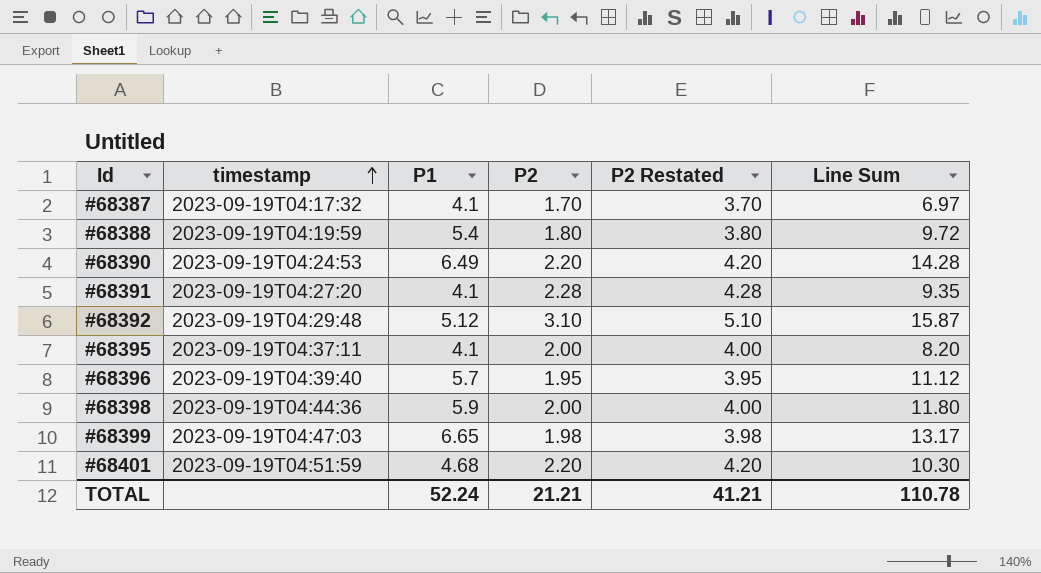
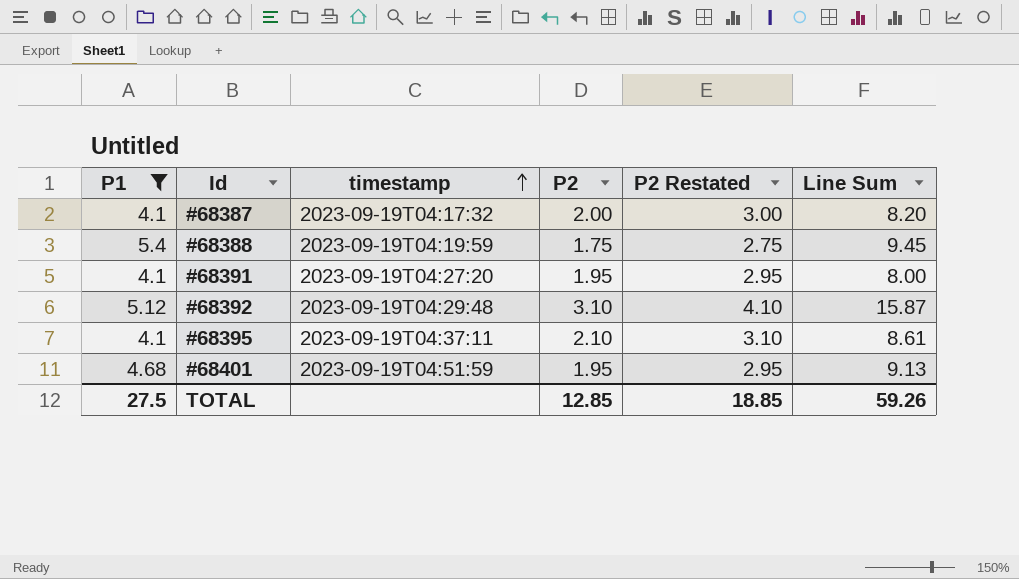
filter: none -> P1 <= 5.4
column P1 | position: 3 -> 1
column P2 Restated | formula: [P2] + 2 -> [P2] + 1
#68387 | P2: 1.70 -> 2.00
#68387 | Line Sum: 6.97 -> 8.20
#68388 | P2: 1.80 -> 1.75
#68388 | Line Sum: 9.72 -> 9.45
#68391 | P2: 2.28 -> 1.95
#68391 | Line Sum: 9.35 -> 8.00
#68395 | P2: 2.00 -> 2.10
#68395 | Line Sum: 8.20 -> 8.61
#68401 | P2: 2.20 -> 1.95
#68401 | Line Sum: 10.30 -> 9.13
TOTAL | P1: 52.24 -> 27.5
TOTAL | P2: 21.21 -> 12.85
TOTAL | P2 Restated: 41.21 -> 18.85
TOTAL | Line Sum: 110.78 -> 59.26

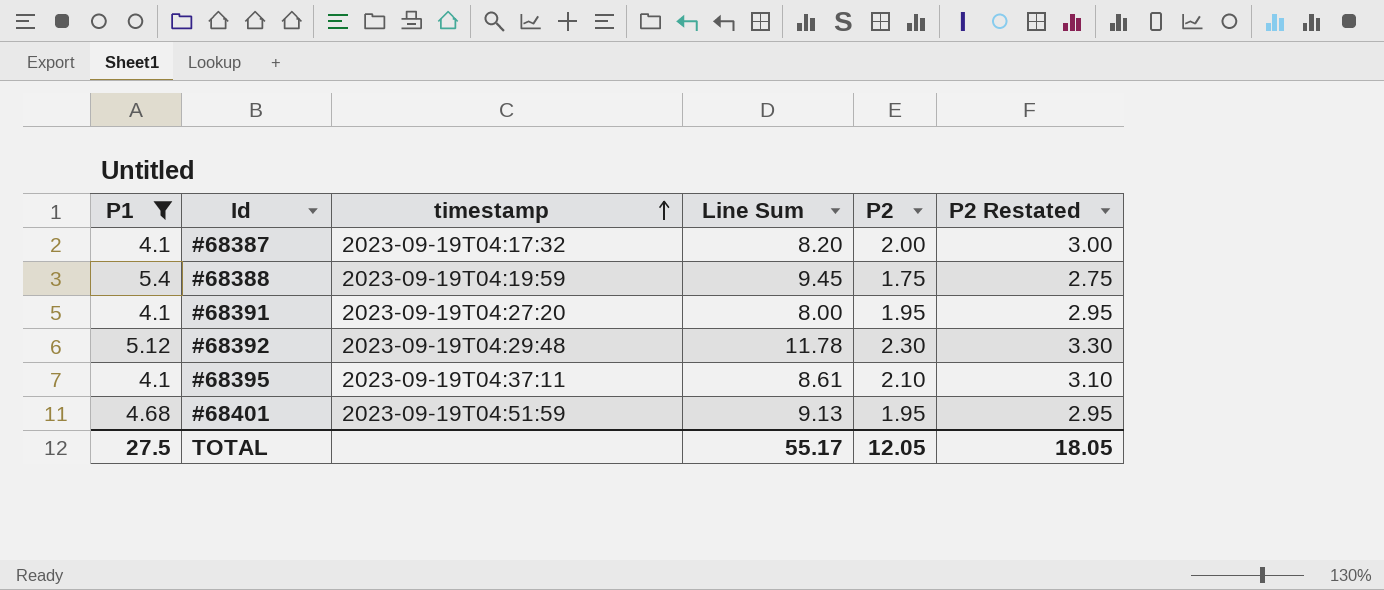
column Line Sum | position: 6 -> 4
#68392 | Line Sum: 15.87 -> 11.78
#68392 | P2: 3.10 -> 2.30
#68392 | P2 Restated: 4.10 -> 3.30
TOTAL | Line Sum: 59.26 -> 55.17
TOTAL | P2: 12.85 -> 12.05
TOTAL | P2 Restated: 18.85 -> 18.05

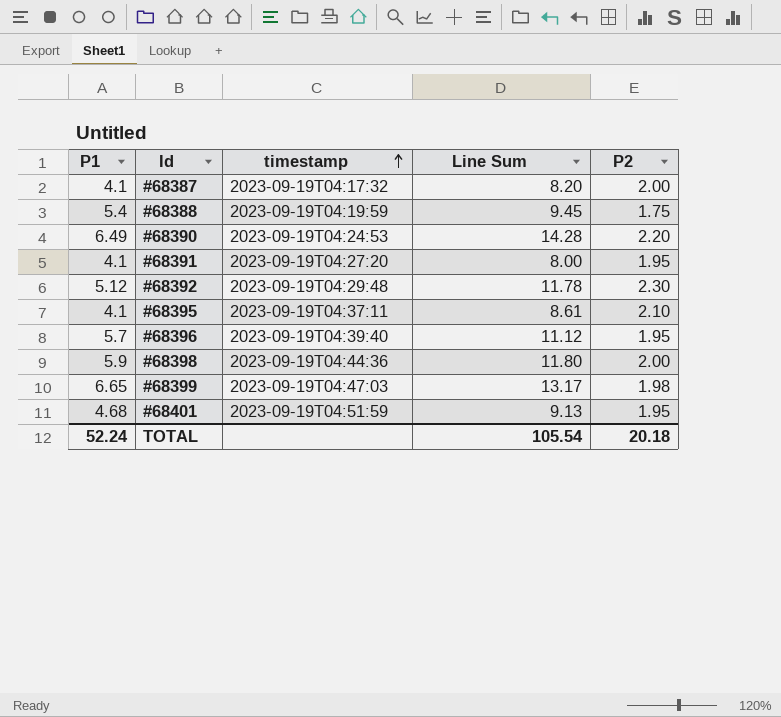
filter: P1 <= 5.4 -> none
column P2 Restated | formula: [P2] + 1 -> none
TOTAL | P1: 27.5 -> 52.24
TOTAL | Line Sum: 55.17 -> 105.54
TOTAL | P2: 12.05 -> 20.18

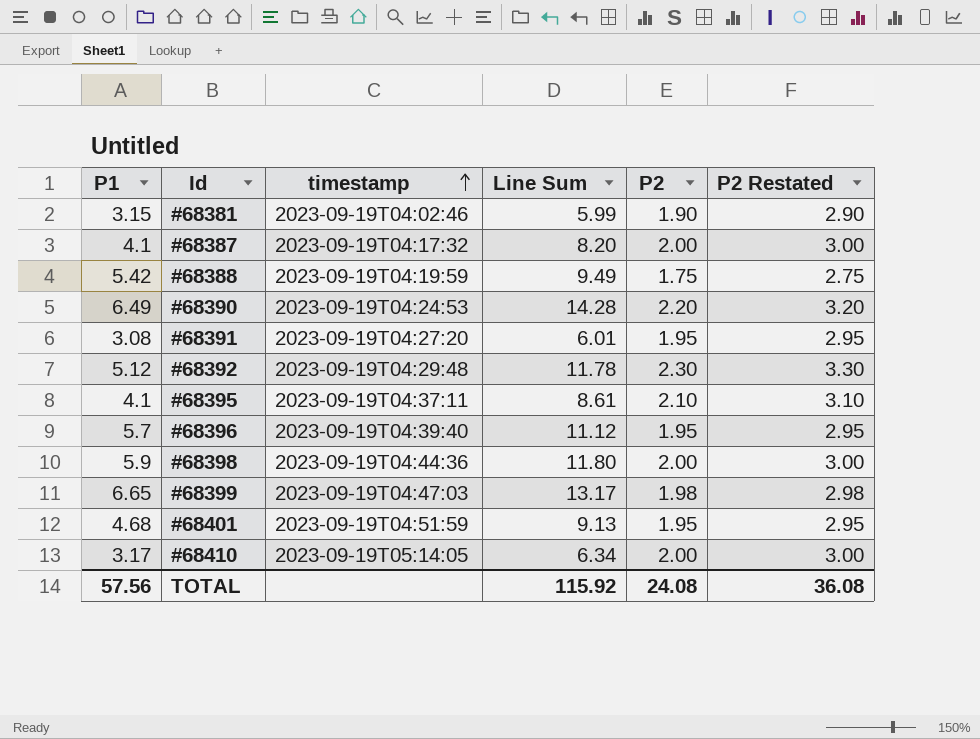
column P2 Restated | formula: none -> [P2] + 1
row #68381: none -> 3.15 | 2023-09-19T04:02:46 | 5.99 | 1.90 | 2.90
#68388 | P1: 5.4 -> 5.42
#68388 | Line Sum: 9.45 -> 9.49
#68391 | P1: 4.1 -> 3.08
#68391 | Line Sum: 8.00 -> 6.01
row #68410: none -> 3.17 | 2023-09-19T05:14:05 | 6.34 | 2.00 | 3.00
TOTAL | P1: 52.24 -> 57.56
TOTAL | Line Sum: 105.54 -> 115.92
TOTAL | P2: 20.18 -> 24.08

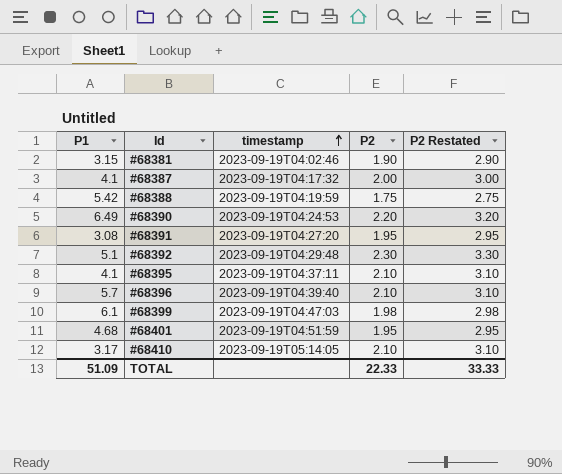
column Line Sum | formula: [P1] * [P2] -> none
row #68398: 5.9 | 2023-09-19T04:44:36 | 11.80 | 2.00 | 3.00 -> none
#68392 | P1: 5.12 -> 5.1
#68396 | P2: 1.95 -> 2.10
#68396 | P2 Restated: 2.95 -> 3.10
#68399 | P1: 6.65 -> 6.1
#68410 | P2: 2.00 -> 2.10
#68410 | P2 Restated: 3.00 -> 3.10
TOTAL | P1: 57.56 -> 51.09
TOTAL | P2: 24.08 -> 22.33
TOTAL | P2 Restated: 36.08 -> 33.33

